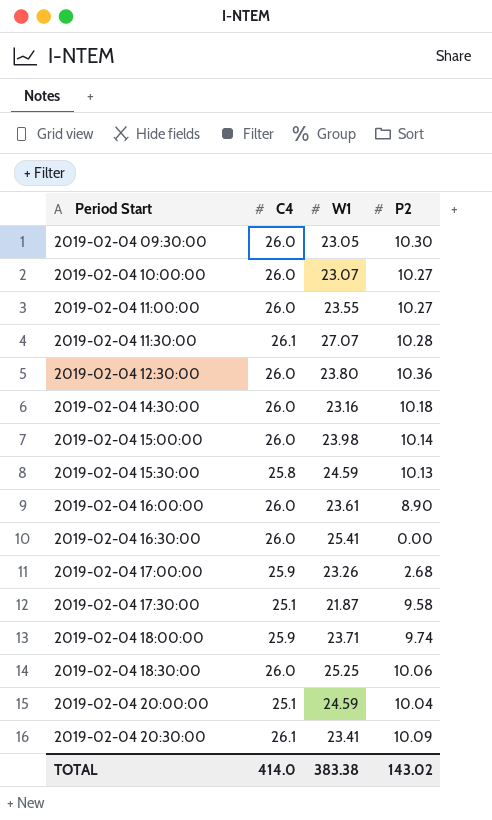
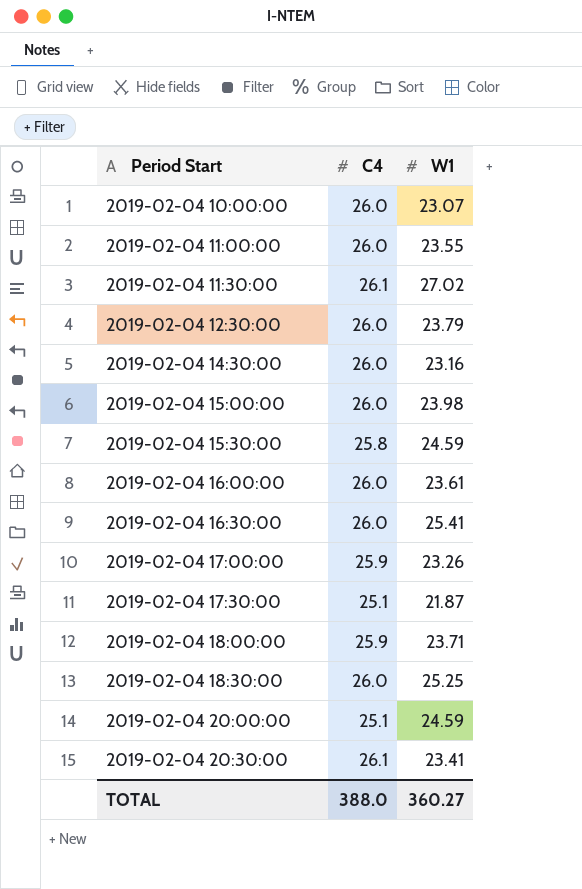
column P2 | position: 4 -> none
row 2019-02-04 09:30:00: 26.0 | 23.05 | 10.30 -> none
2019-02-04 11:30:00 | W1: 27.07 -> 27.02
2019-02-04 12:30:00 | W1: 23.80 -> 23.79
TOTAL | C4: 414.0 -> 388.0
TOTAL | W1: 383.38 -> 360.27

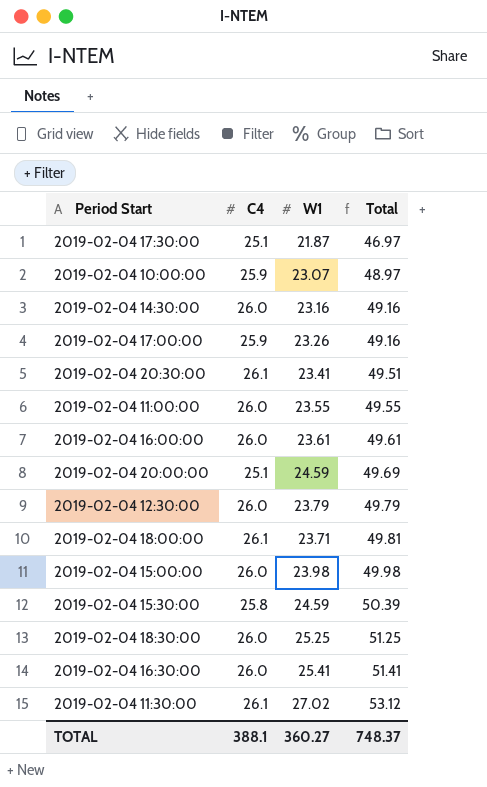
row order: Period Start ascending -> Total ascending
column Total | formula: none -> [C4] + [W1]
2019-02-04 10:00:00 | C4: 26.0 -> 25.9
2019-02-04 18:00:00 | C4: 25.9 -> 26.1
TOTAL | C4: 388.0 -> 388.1

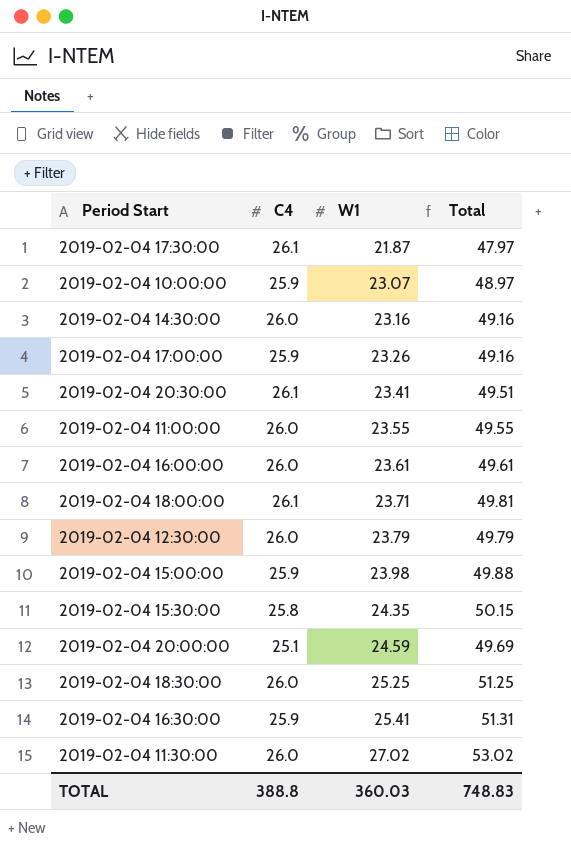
row order: Total ascending -> W1 ascending
2019-02-04 17:30:00 | C4: 25.1 -> 26.1
2019-02-04 17:30:00 | Total: 46.97 -> 47.97
2019-02-04 15:00:00 | C4: 26.0 -> 25.9
2019-02-04 15:00:00 | Total: 49.98 -> 49.88
2019-02-04 15:30:00 | W1: 24.59 -> 24.35
2019-02-04 15:30:00 | Total: 50.39 -> 50.15
2019-02-04 16:30:00 | C4: 26.0 -> 25.9
2019-02-04 16:30:00 | Total: 51.41 -> 51.31
2019-02-04 11:30:00 | C4: 26.1 -> 26.0
2019-02-04 11:30:00 | Total: 53.12 -> 53.02
TOTAL | C4: 388.1 -> 388.8
TOTAL | W1: 360.27 -> 360.03
TOTAL | Total: 748.37 -> 748.83

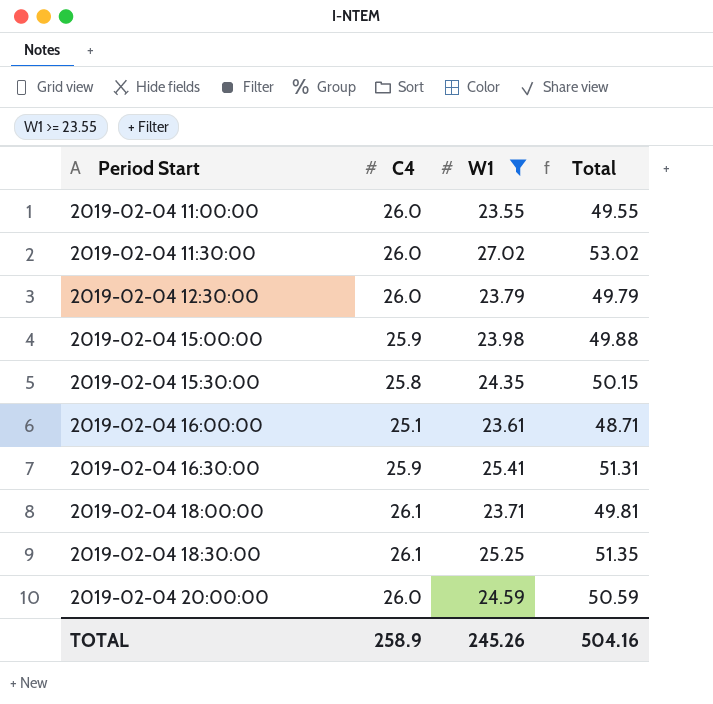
filter: none -> W1 >= 23.55
row order: W1 ascending -> Period Start ascending
2019-02-04 16:00:00 | C4: 26.0 -> 25.1
2019-02-04 16:00:00 | Total: 49.61 -> 48.71
2019-02-04 18:30:00 | C4: 26.0 -> 26.1
2019-02-04 18:30:00 | Total: 51.25 -> 51.35
2019-02-04 20:00:00 | C4: 25.1 -> 26.0
2019-02-04 20:00:00 | Total: 49.69 -> 50.59
TOTAL | C4: 388.8 -> 258.9
TOTAL | W1: 360.03 -> 245.26
TOTAL | Total: 748.83 -> 504.16

